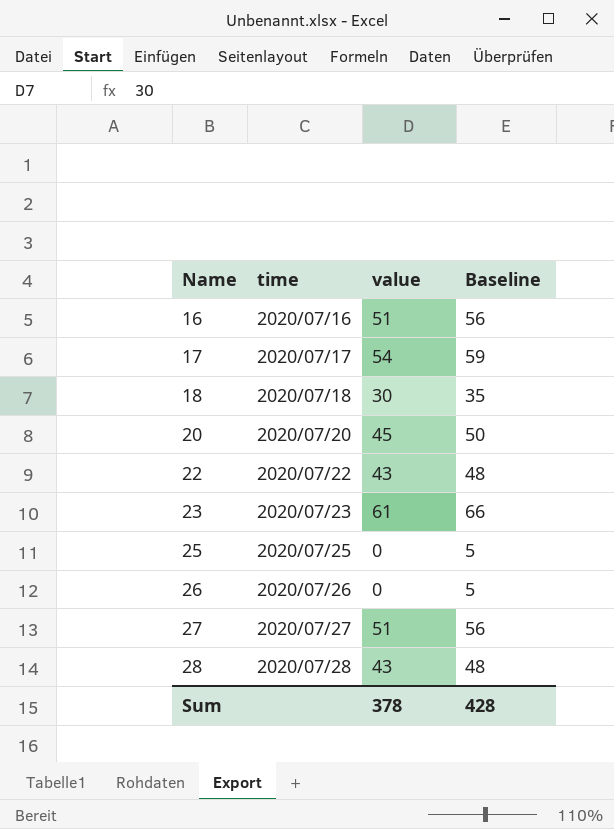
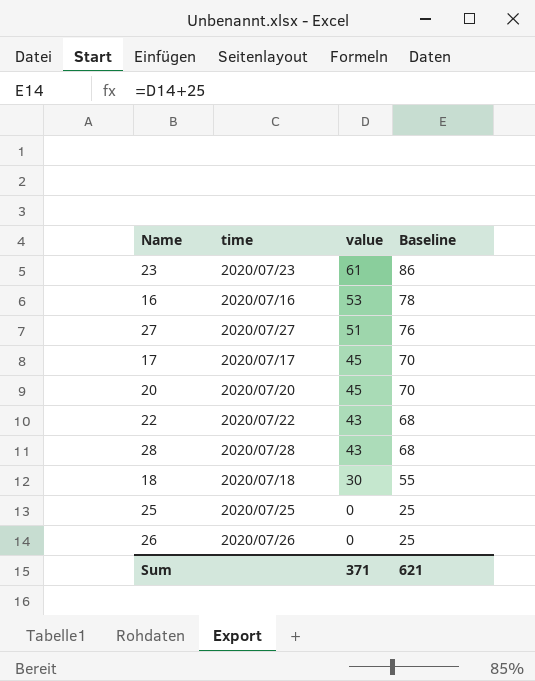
row order: Name ascending -> value descending
column Baseline | formula: [value] + 5 -> [value] + 25
16 | value: 51 -> 53
17 | value: 54 -> 45
Sum | value: 378 -> 371
Sum | Baseline: 428 -> 621

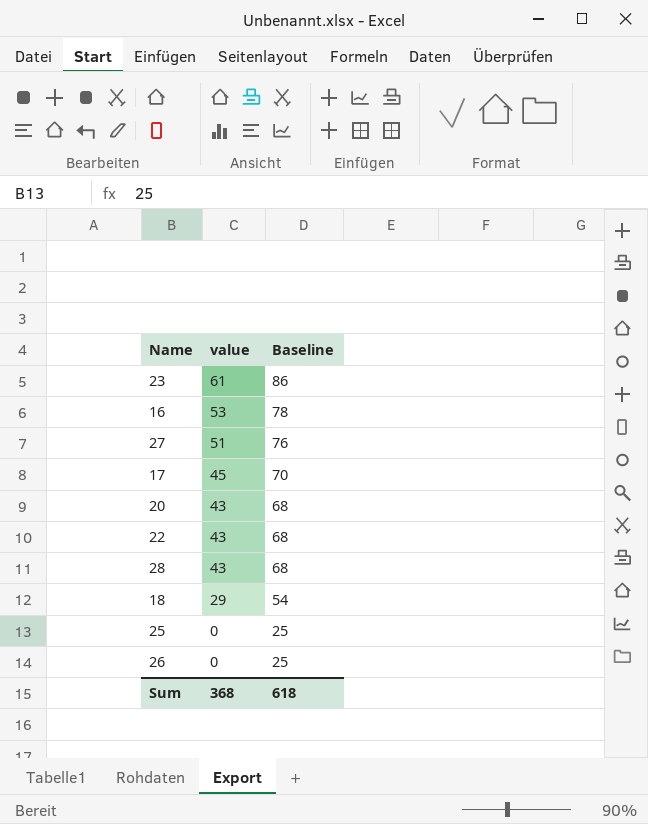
column time | position: 2 -> none
20 | value: 45 -> 43
20 | Baseline: 70 -> 68
18 | value: 30 -> 29
18 | Baseline: 55 -> 54
Sum | value: 371 -> 368
Sum | Baseline: 621 -> 618

